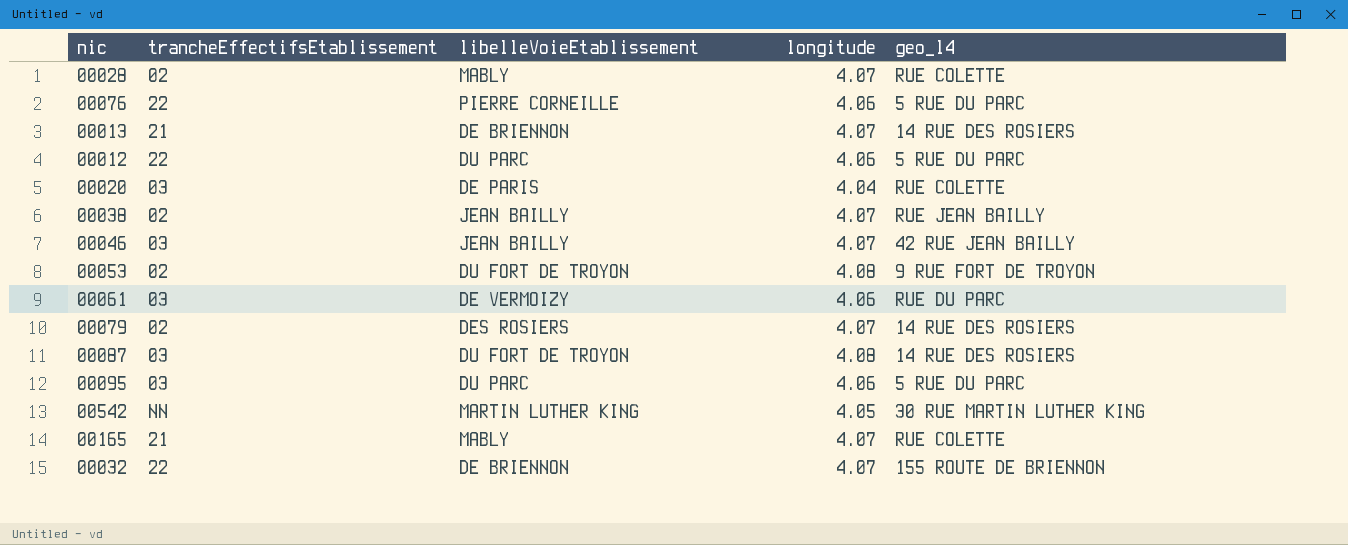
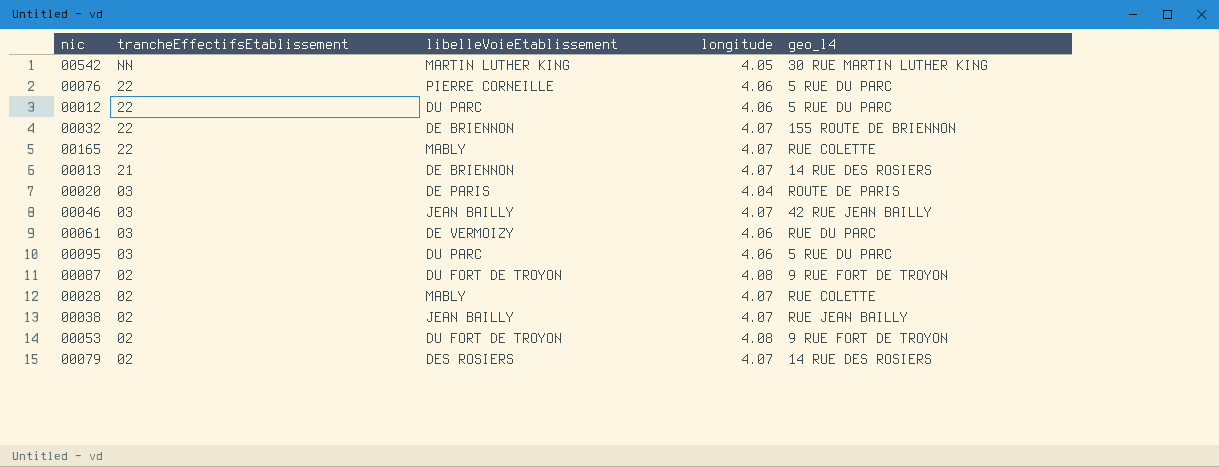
row order: none -> trancheEffectifsEtablissement descending
00165 | trancheEffectifsEtablissement: 21 -> 22
00020 | geo_l4: RUE COLETTE -> ROUTE DE PARIS
00087 | trancheEffectifsEtablissement: 03 -> 02
00087 | geo_l4: 14 RUE DES ROSIERS -> 9 RUE FORT DE TROYON

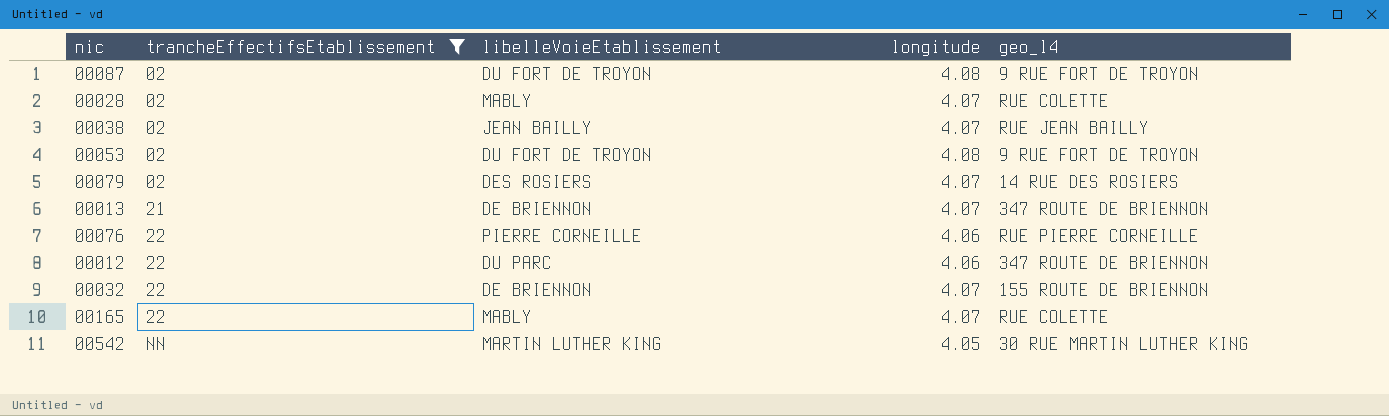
filter: none -> trancheEffectifsEtablissement != 03
row order: trancheEffectifsEtablissement descending -> trancheEffectifsEtablissement ascending
00013 | geo_l4: 14 RUE DES ROSIERS -> 347 ROUTE DE BRIENNON
00076 | geo_l4: 5 RUE DU PARC -> RUE PIERRE CORNEILLE
00012 | geo_l4: 5 RUE DU PARC -> 347 ROUTE DE BRIENNON

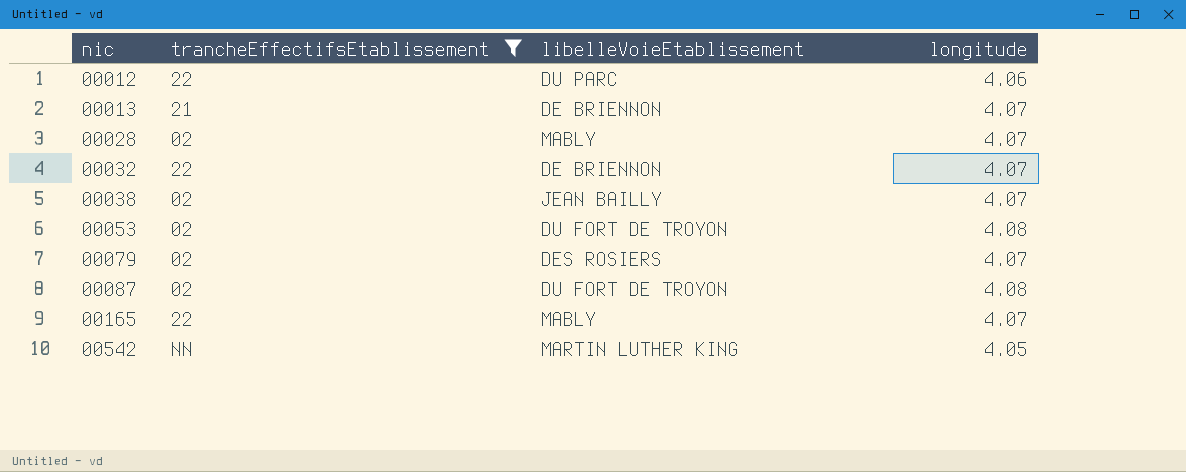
row order: trancheEffectifsEtablissement ascending -> nic ascending
column geo_l4 | position: 5 -> none
row 00076: 22 | PIERRE CORNEILLE | 4.06 | RUE PIERRE CORNEILLE -> none

